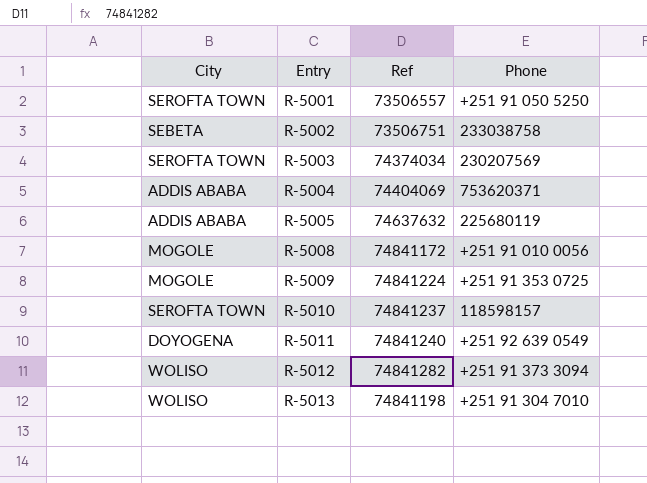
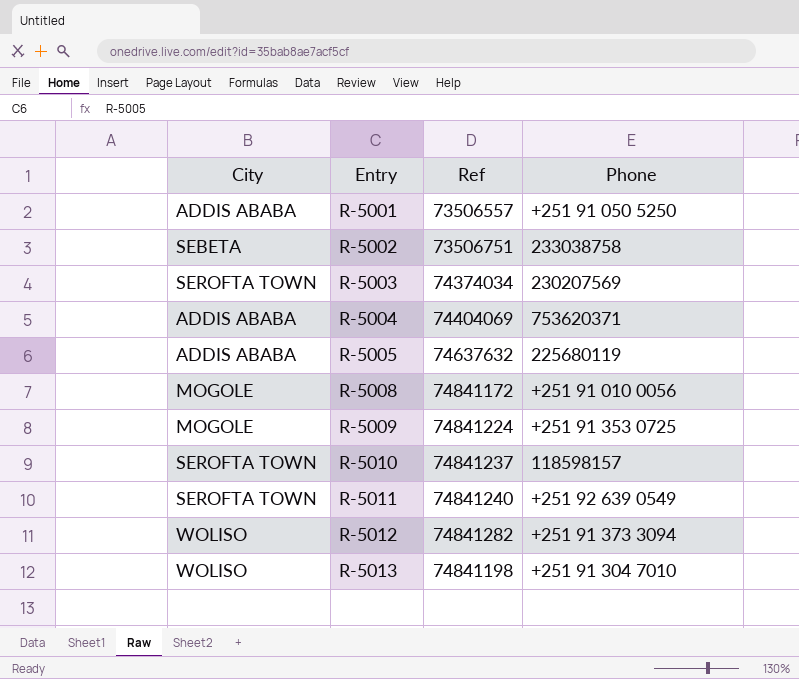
R-5001 | City: SEROFTA TOWN -> ADDIS ABABA
R-5011 | City: DOYOGENA -> SEROFTA TOWN

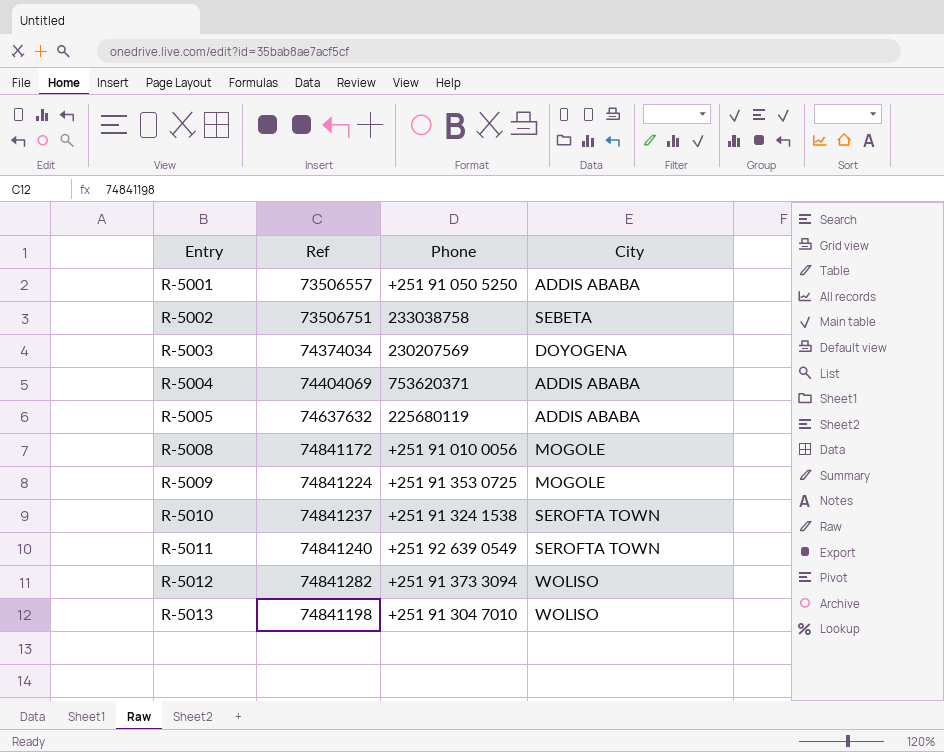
column City | position: 1 -> 4
R-5003 | City: SEROFTA TOWN -> DOYOGENA
R-5010 | Phone: 118598157 -> +251 91 324 1538

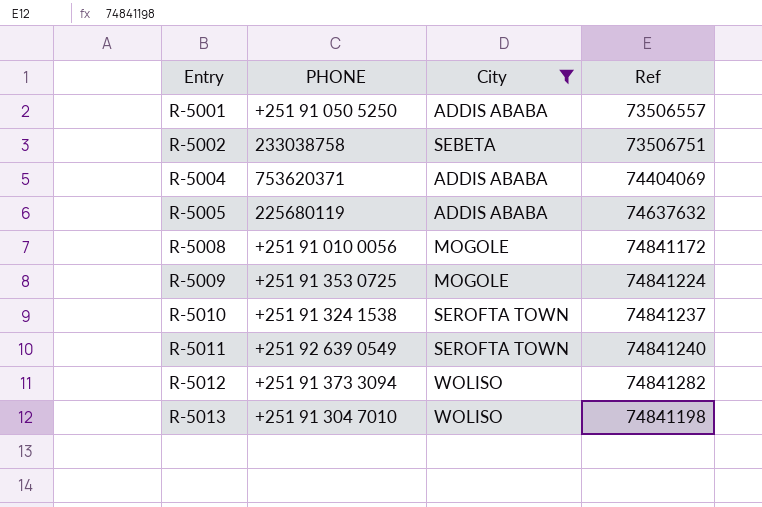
filter: none -> City != DOYOGENA
column name: Phone -> PHONE
column Ref | position: 2 -> 4

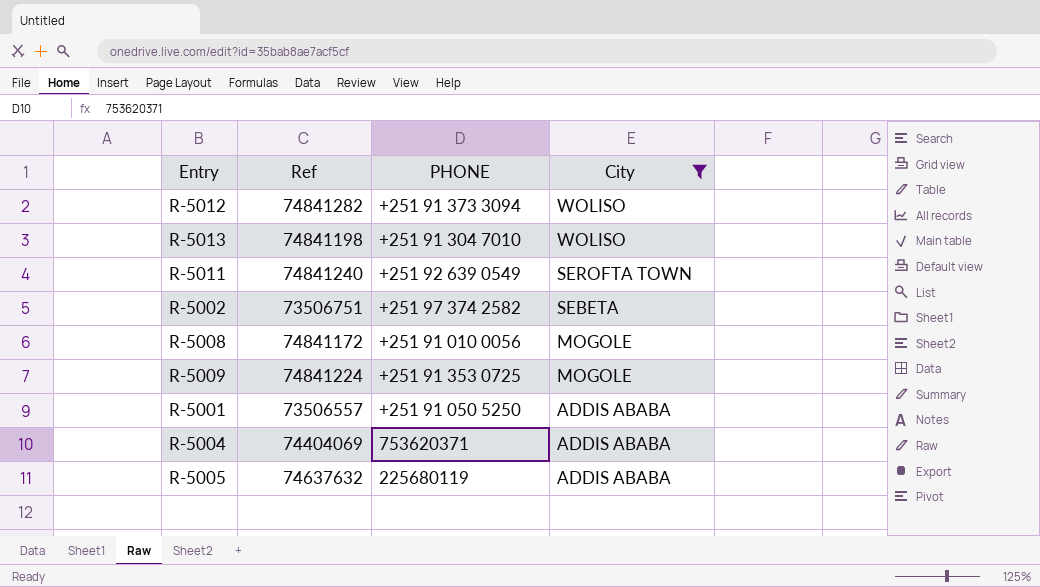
row order: Entry ascending -> City descending
column Ref | position: 4 -> 2
row R-5010: +251 91 324 1538 | SEROFTA TOWN | 74841237 -> none
R-5002 | PHONE: 233038758 -> +251 97 374 2582

